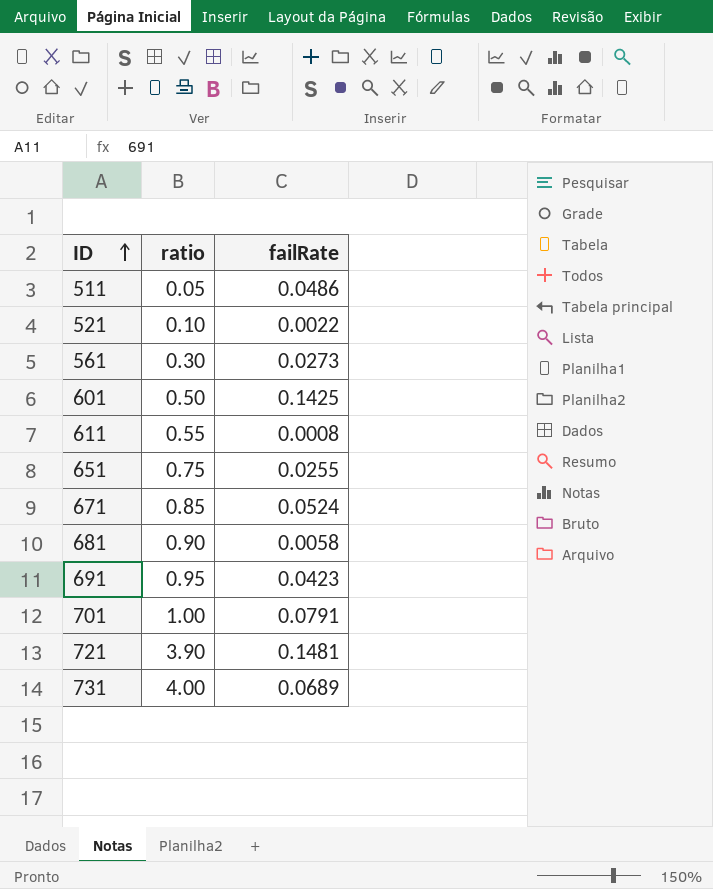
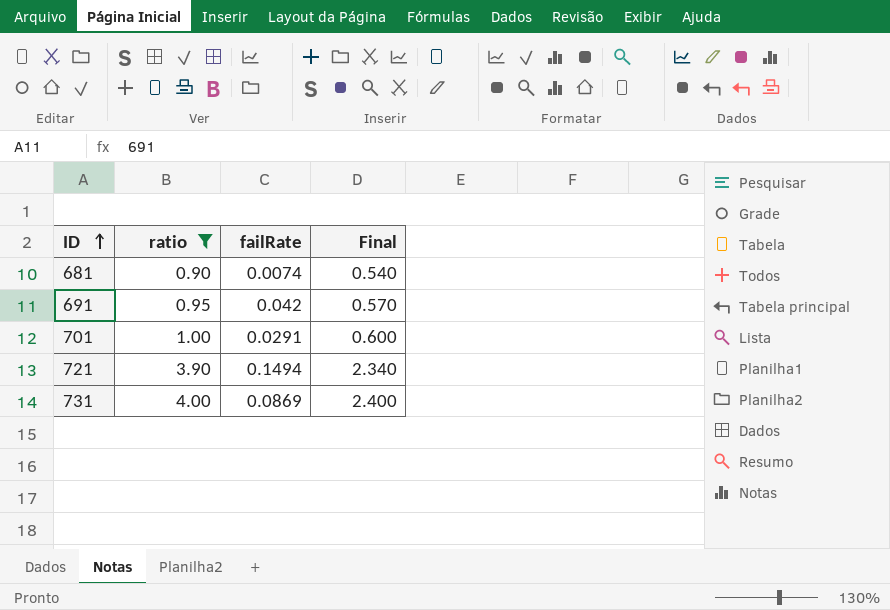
filter: none -> ratio >= 0.90
column Final | formula: none -> [ratio] * 0.6
681 | failRate: 0.0058 -> 0.0074
691 | failRate: 0.0423 -> 0.042
701 | failRate: 0.0791 -> 0.0291
721 | failRate: 0.1481 -> 0.1494
731 | failRate: 0.0689 -> 0.0869

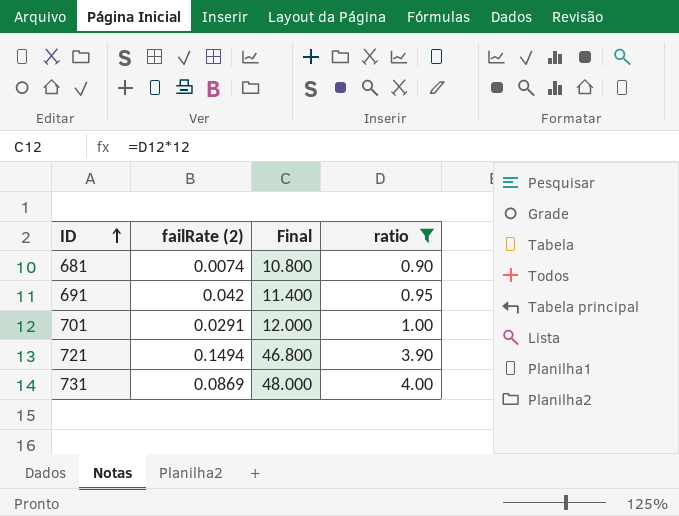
column name: failRate -> failRate (2)
column Final | formula: [ratio] * 0.6 -> [ratio] * 12
column ratio | position: 2 -> 4

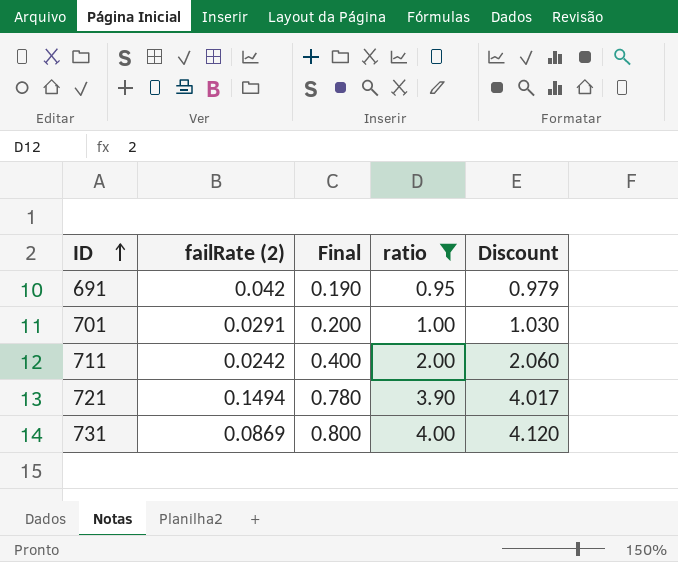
column Final | formula: [ratio] * 12 -> [ratio] * 0.2
column Discount | formula: none -> [ratio] * 1.03
row 681: 0.0074 | 10.800 | 0.90 -> none
row 711: none -> 0.0242 | 0.400 | 2.00 | 2.060

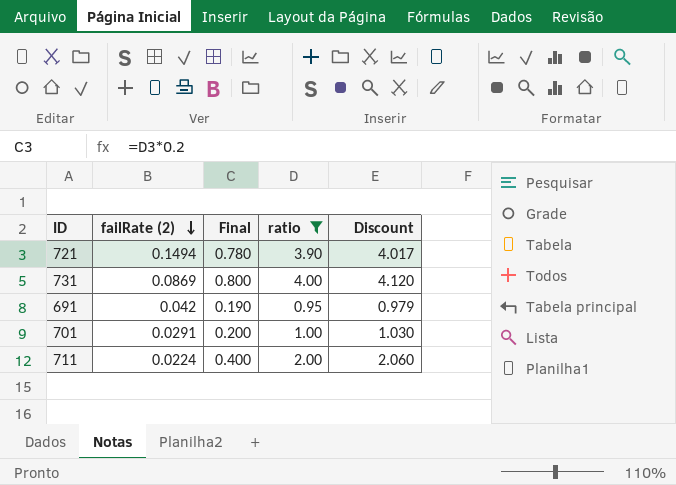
row order: ID ascending -> failRate (2) descending
711 | failRate (2): 0.0242 -> 0.0224

